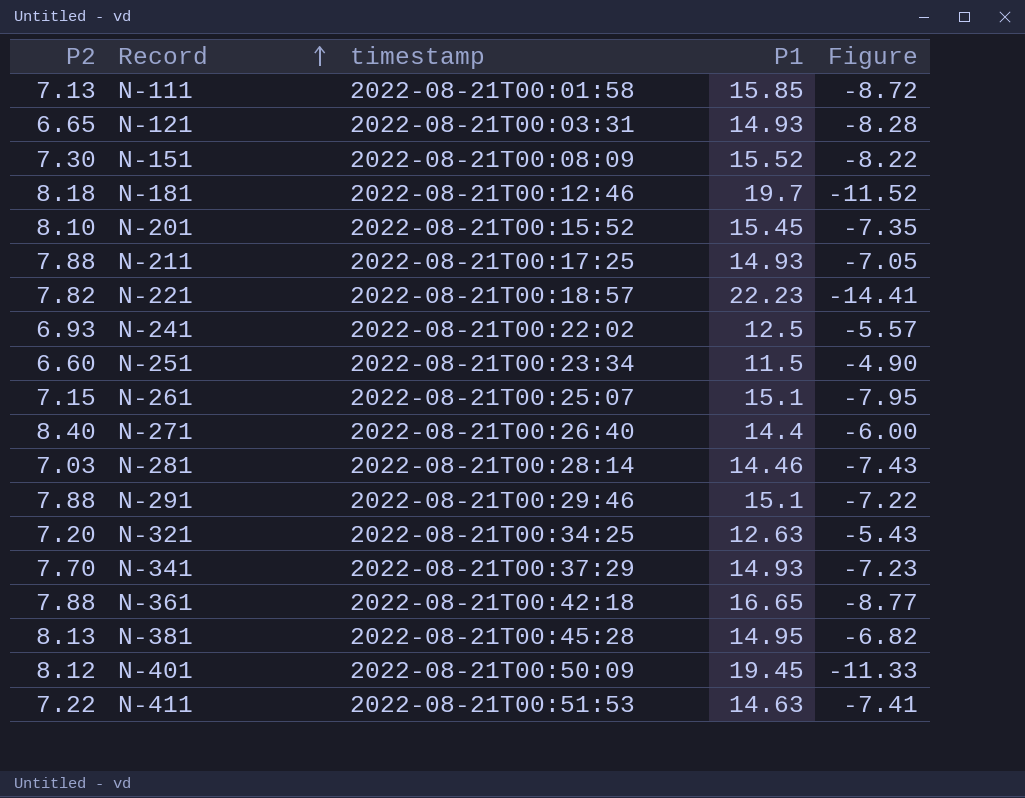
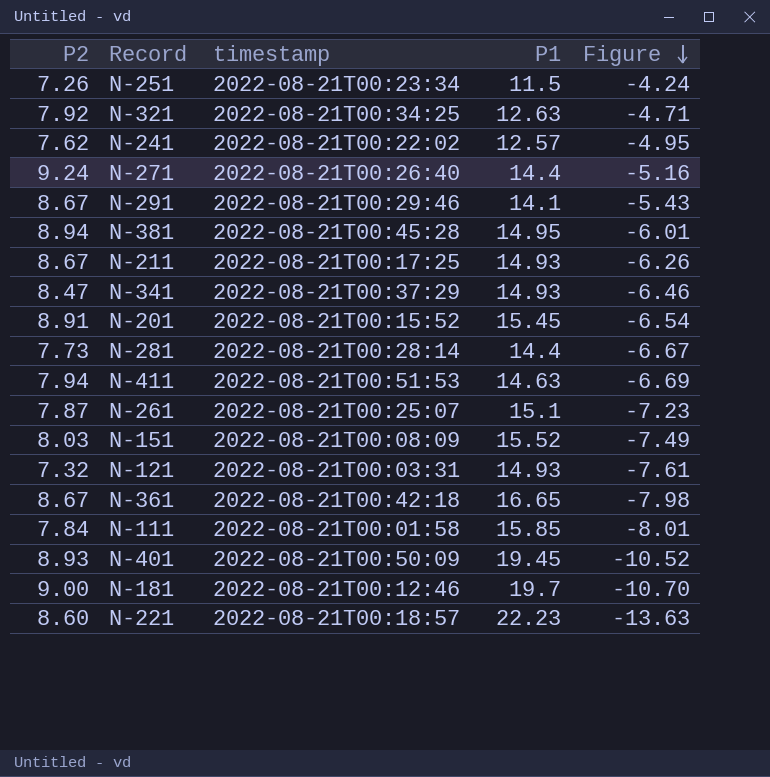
row order: Record ascending -> Figure descending
N-251 | P2: 6.60 -> 7.26
N-251 | Figure: -4.90 -> -4.24
N-321 | P2: 7.20 -> 7.92
N-321 | Figure: -5.43 -> -4.71
N-241 | P2: 6.93 -> 7.62
N-241 | P1: 12.5 -> 12.57
N-241 | Figure: -5.57 -> -4.95
N-271 | P2: 8.40 -> 9.24
N-271 | Figure: -6.00 -> -5.16
N-291 | P2: 7.88 -> 8.67
N-291 | P1: 15.1 -> 14.1
N-291 | Figure: -7.22 -> -5.43
N-381 | P2: 8.13 -> 8.94
N-381 | Figure: -6.82 -> -6.01
N-211 | P2: 7.88 -> 8.67
N-211 | Figure: -7.05 -> -6.26
N-341 | P2: 7.70 -> 8.47
N-341 | Figure: -7.23 -> -6.46
N-201 | P2: 8.10 -> 8.91
N-201 | Figure: -7.35 -> -6.54
N-281 | P2: 7.03 -> 7.73
N-281 | P1: 14.46 -> 14.4
N-281 | Figure: -7.43 -> -6.67
N-411 | P2: 7.22 -> 7.94
N-411 | Figure: -7.41 -> -6.69
N-261 | P2: 7.15 -> 7.87
N-261 | Figure: -7.95 -> -7.23
N-151 | P2: 7.30 -> 8.03
N-151 | Figure: -8.22 -> -7.49
N-121 | P2: 6.65 -> 7.32
N-121 | Figure: -8.28 -> -7.61
N-361 | P2: 7.88 -> 8.67
N-361 | Figure: -8.77 -> -7.98
N-111 | P2: 7.13 -> 7.84
N-111 | Figure: -8.72 -> -8.01
N-401 | P2: 8.12 -> 8.93
N-401 | Figure: -11.33 -> -10.52
N-181 | P2: 8.18 -> 9.00
N-181 | Figure: -11.52 -> -10.70
N-221 | P2: 7.82 -> 8.60
N-221 | Figure: -14.41 -> -13.63

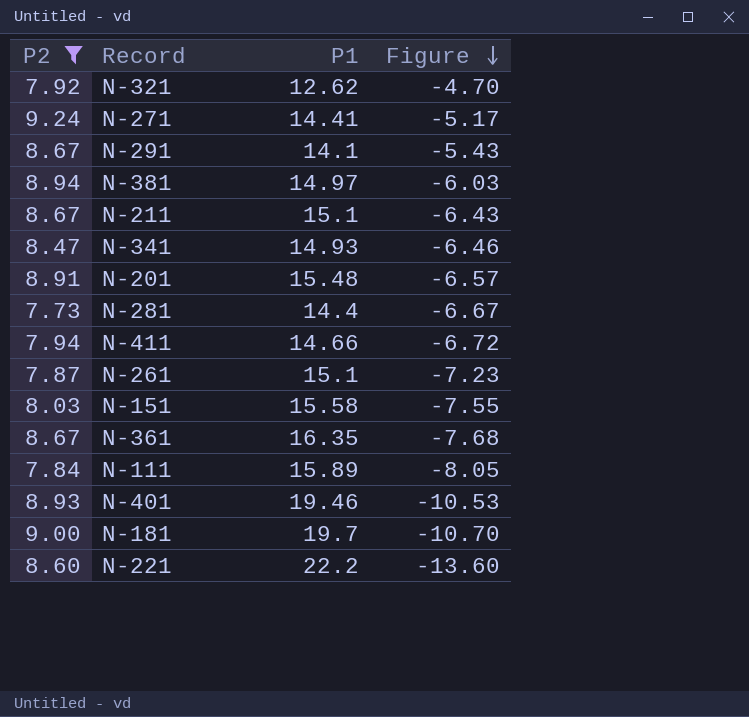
filter: none -> P2 >= 7.73
column timestamp | position: 3 -> none
N-321 | P1: 12.63 -> 12.62
N-321 | Figure: -4.71 -> -4.70
N-271 | P1: 14.4 -> 14.41
N-271 | Figure: -5.16 -> -5.17
N-381 | P1: 14.95 -> 14.97
N-381 | Figure: -6.01 -> -6.03
N-211 | P1: 14.93 -> 15.1
N-211 | Figure: -6.26 -> -6.43
N-201 | P1: 15.45 -> 15.48
N-201 | Figure: -6.54 -> -6.57
N-411 | P1: 14.63 -> 14.66
N-411 | Figure: -6.69 -> -6.72
N-151 | P1: 15.52 -> 15.58
N-151 | Figure: -7.49 -> -7.55
N-361 | P1: 16.65 -> 16.35
N-361 | Figure: -7.98 -> -7.68
N-111 | P1: 15.85 -> 15.89
N-111 | Figure: -8.01 -> -8.05
N-401 | P1: 19.45 -> 19.46
N-401 | Figure: -10.52 -> -10.53
N-221 | P1: 22.23 -> 22.2
N-221 | Figure: -13.63 -> -13.60

